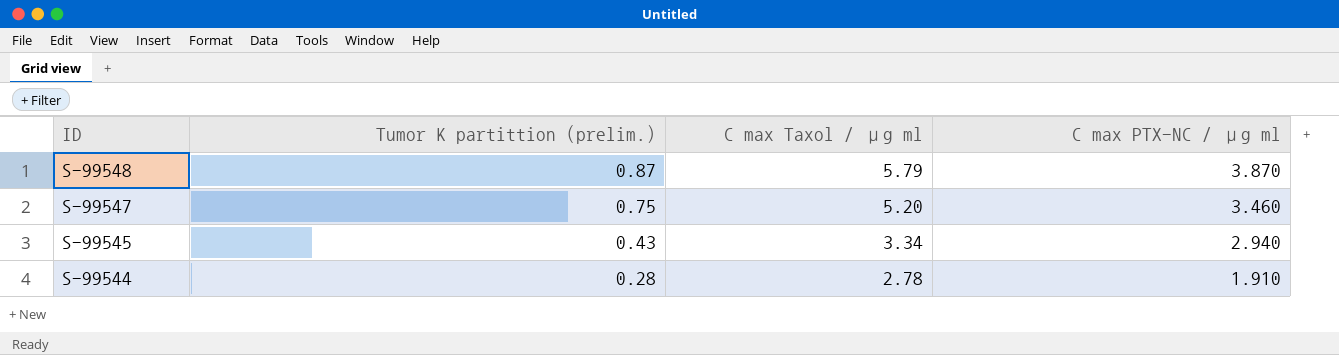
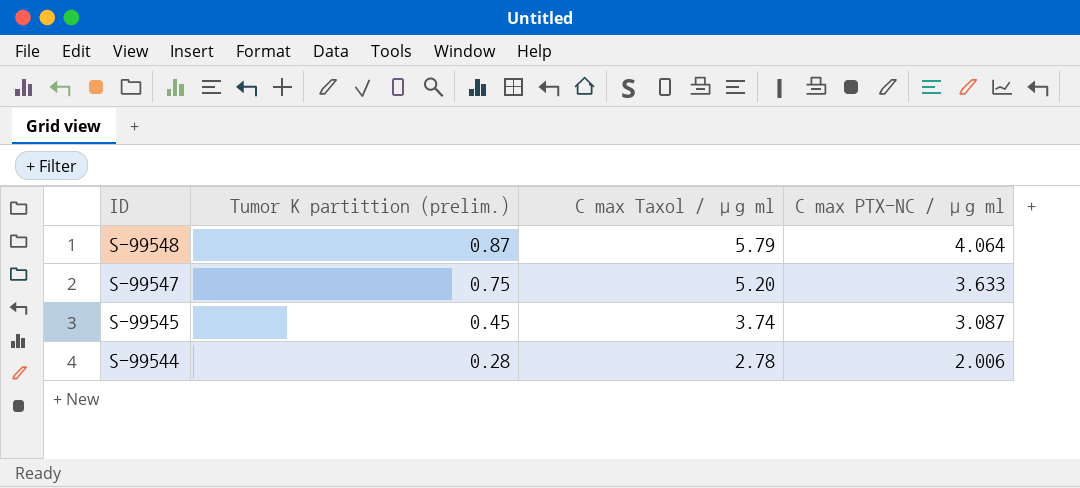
S-99548 | C max PTX-NC / μg ml: 3.870 -> 4.064
S-99547 | C max PTX-NC / μg ml: 3.460 -> 3.633
S-99545 | Tumor K partittion (prelim.): 0.43 -> 0.45
S-99545 | C max Taxol / μg ml: 3.34 -> 3.74
S-99545 | C max PTX-NC / μg ml: 2.940 -> 3.087
S-99544 | C max PTX-NC / μg ml: 1.910 -> 2.006

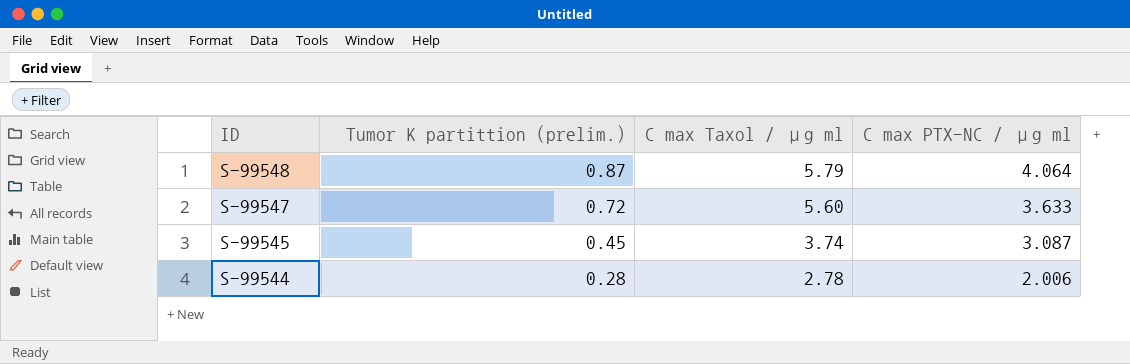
S-99547 | Tumor K partittion (prelim.): 0.75 -> 0.72
S-99547 | C max Taxol / μg ml: 5.20 -> 5.60

